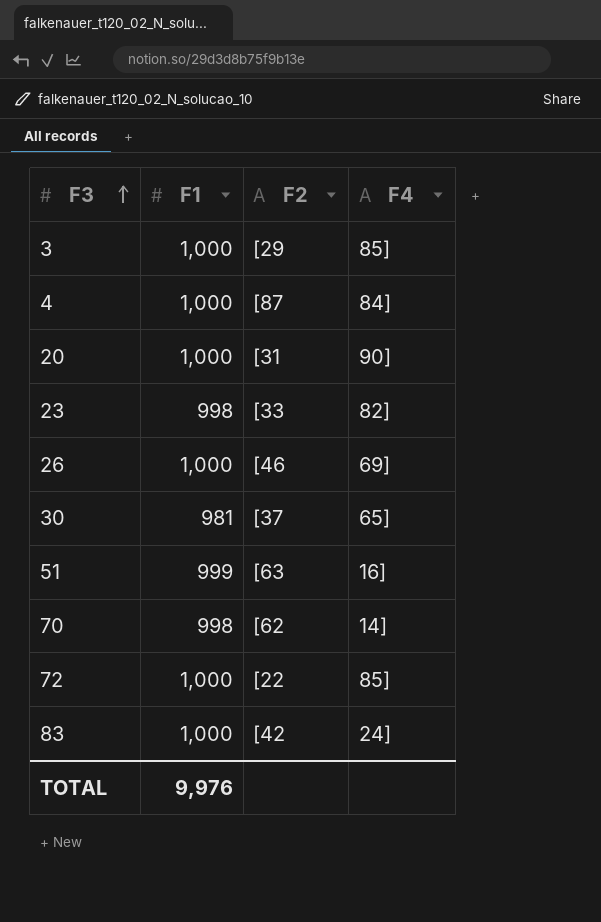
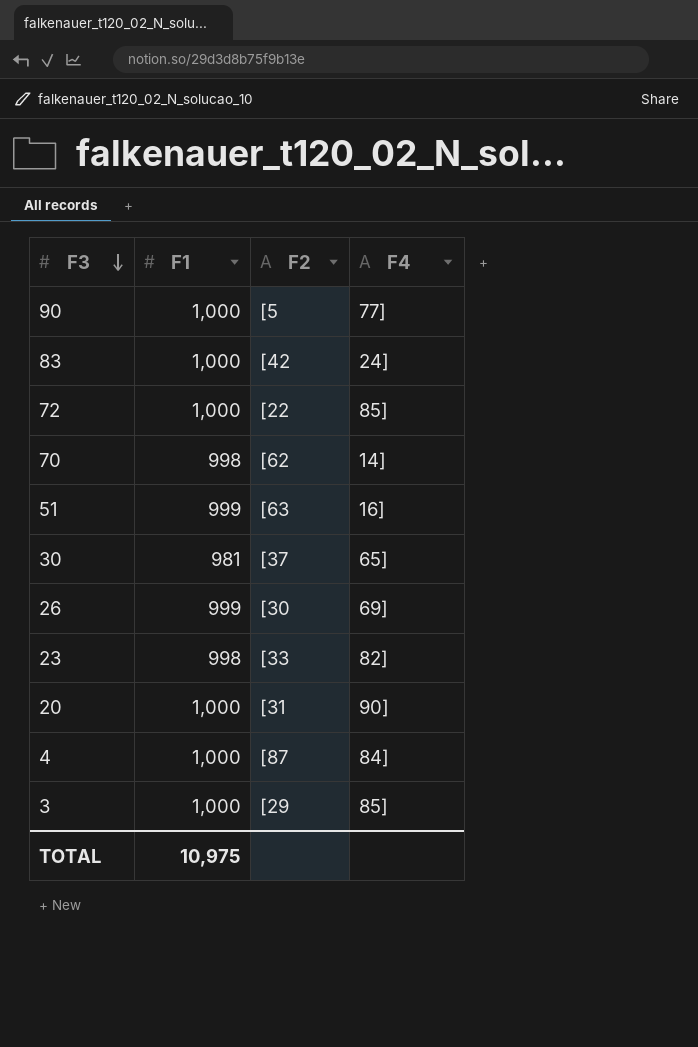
row order: F3 ascending -> F3 descending
row 90: none -> 1,000 | [5 | 77]
26 | F1: 1,000 -> 999
26 | F2: [46 -> [30
TOTAL | F1: 9,976 -> 10,975

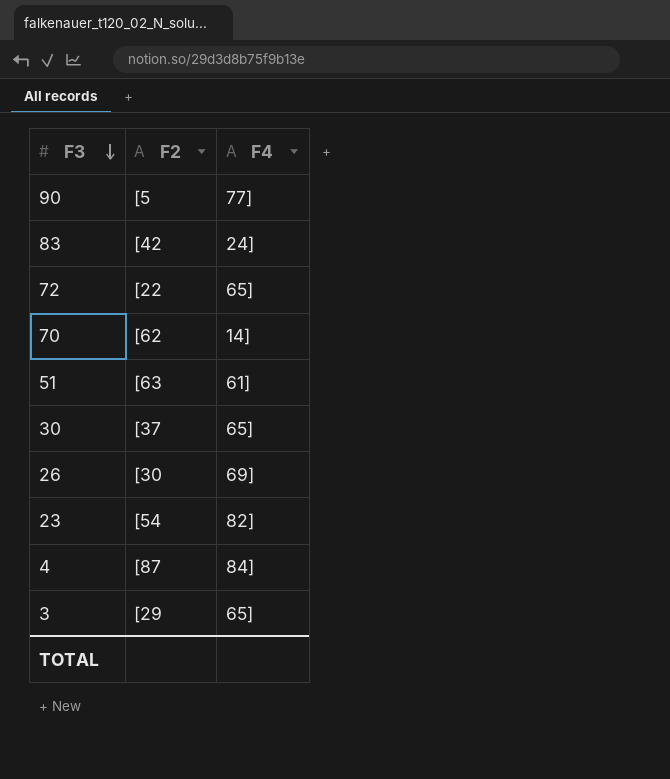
column F1 | position: 2 -> none
row 20: 1,000 | [31 | 90] -> none
72 | F4: 85] -> 65]
51 | F4: 16] -> 61]
23 | F2: [33 -> [54
3 | F4: 85] -> 65]

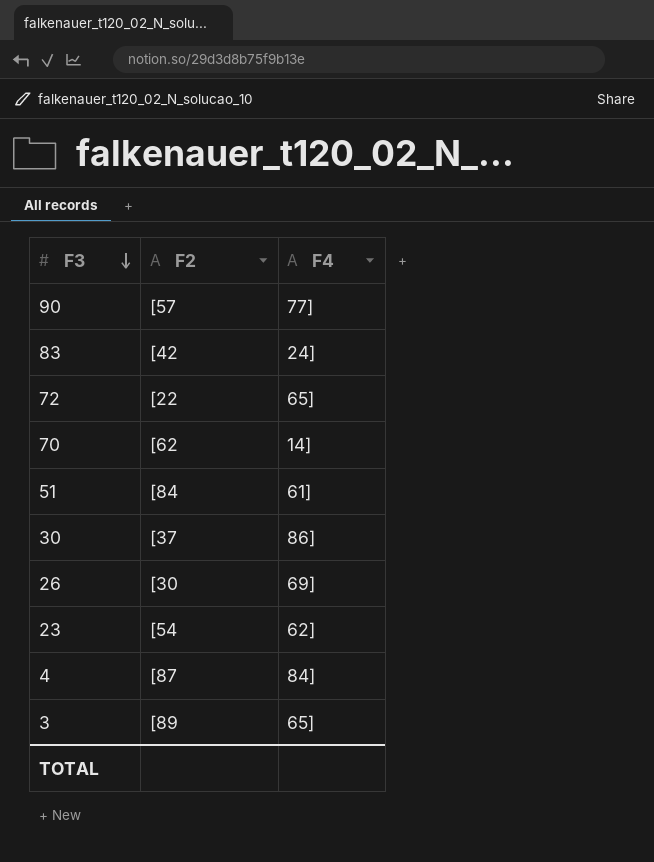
90 | F2: [5 -> [57
51 | F2: [63 -> [84
30 | F4: 65] -> 86]
23 | F4: 82] -> 62]
3 | F2: [29 -> [89

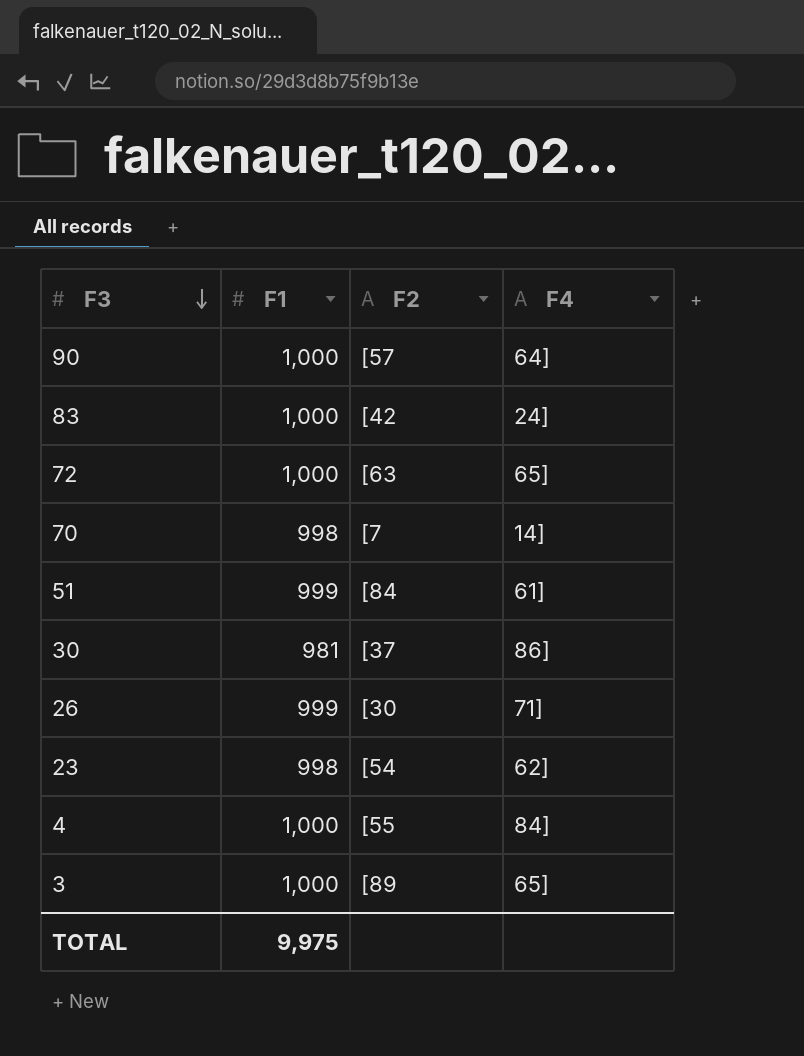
column F1 | position: none -> 2
90 | F4: 77] -> 64]
72 | F2: [22 -> [63
70 | F2: [62 -> [7
26 | F4: 69] -> 71]
4 | F2: [87 -> [55

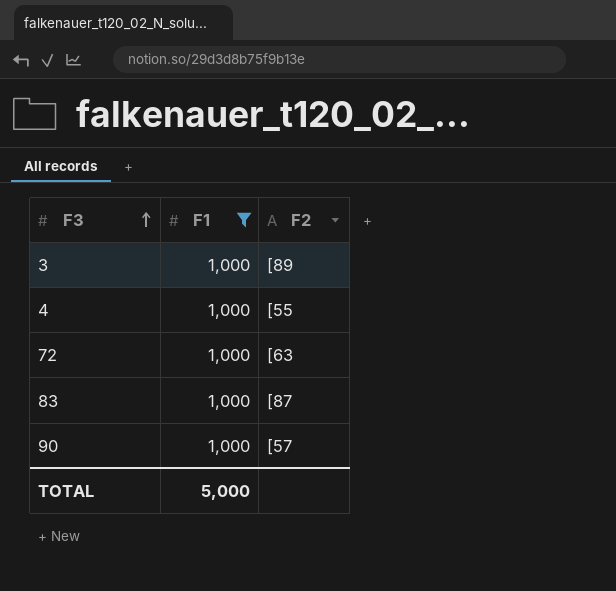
filter: none -> F1 = 1,000
row order: F3 descending -> F3 ascending
column F4 | position: 4 -> none
83 | F2: [42 -> [87
TOTAL | F1: 9,975 -> 5,000

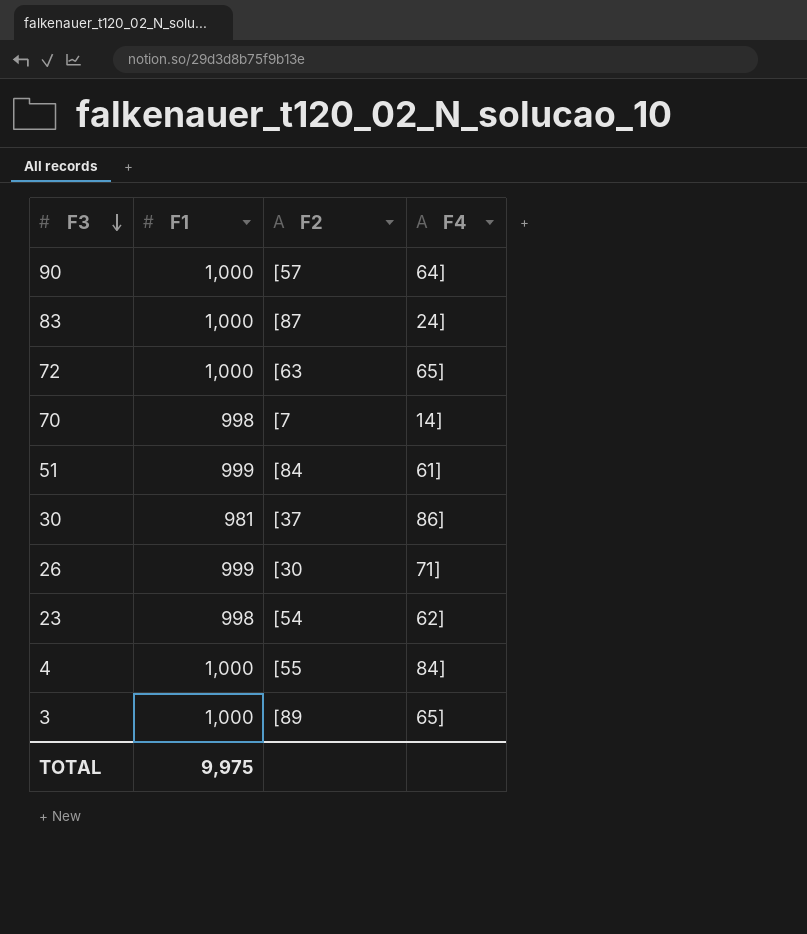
filter: F1 = 1,000 -> none
row order: F3 ascending -> F3 descending
column F4 | position: none -> 4
TOTAL | F1: 5,000 -> 9,975

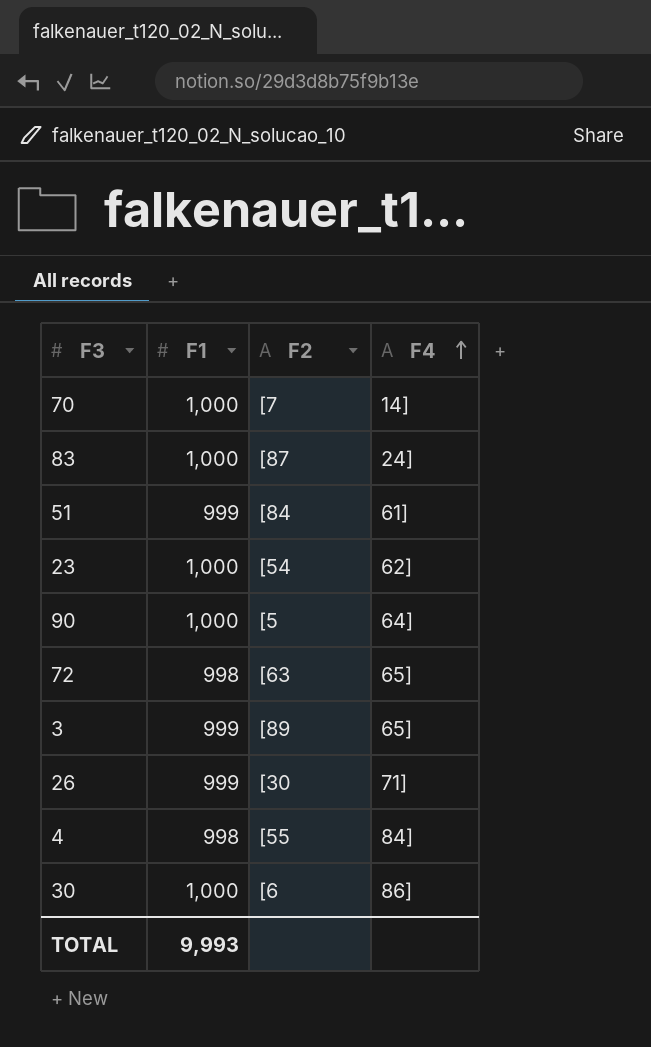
row order: F3 descending -> F4 ascending
70 | F1: 998 -> 1,000
23 | F1: 998 -> 1,000
90 | F2: [57 -> [5
72 | F1: 1,000 -> 998
3 | F1: 1,000 -> 999
4 | F1: 1,000 -> 998
30 | F1: 981 -> 1,000
30 | F2: [37 -> [6
TOTAL | F1: 9,975 -> 9,993

